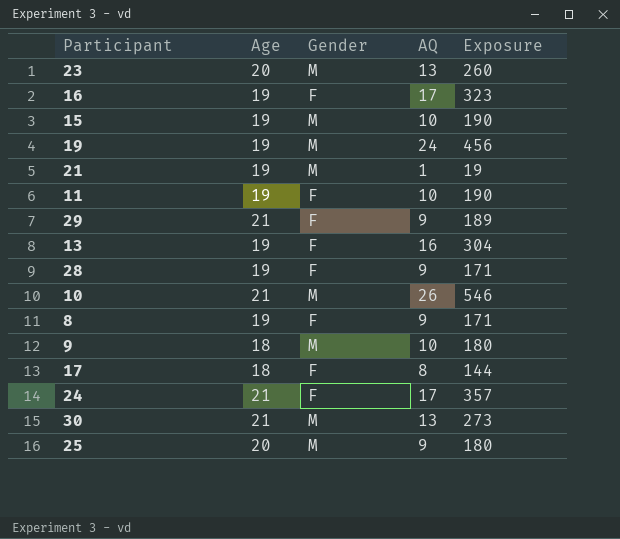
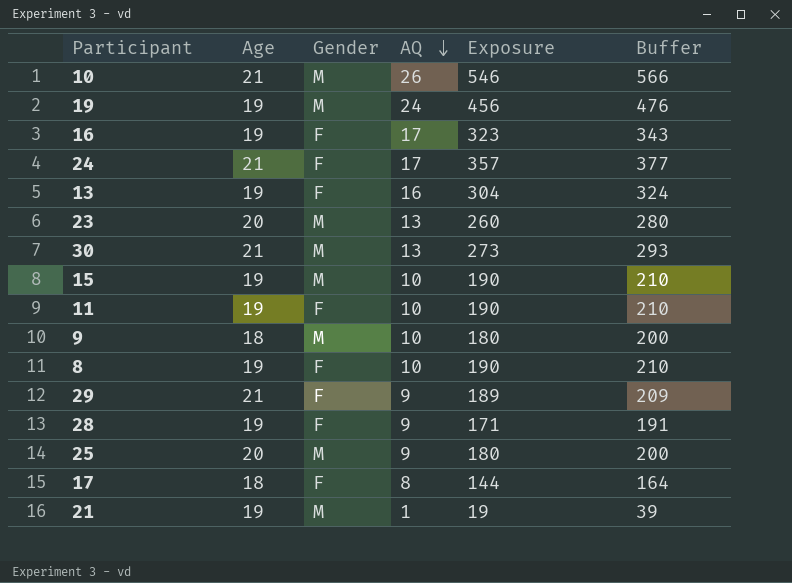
row order: none -> AQ descending
column Buffer | formula: none -> [Exposure] + 20
8 | AQ: 9 -> 10
8 | Exposure: 171 -> 190

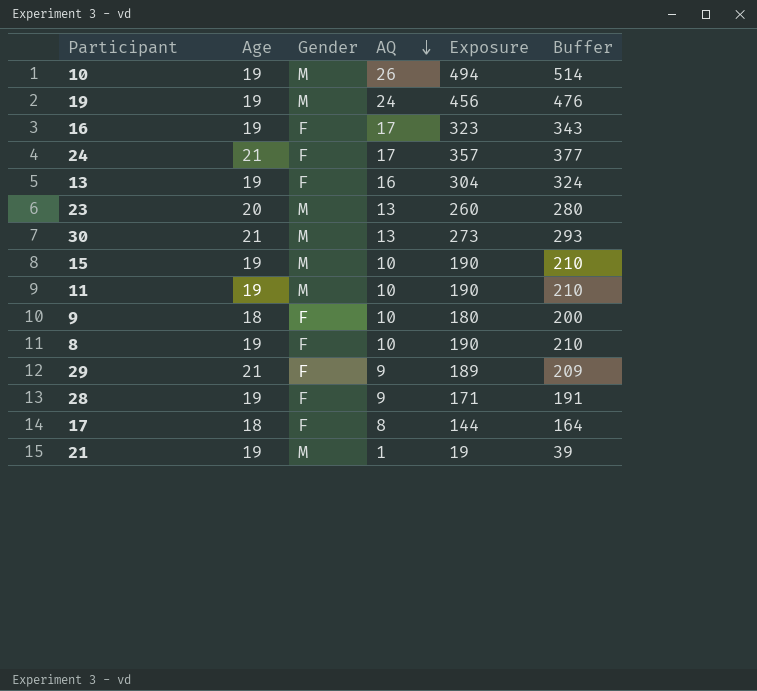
row 25: 20 | M | 9 | 180 | 200 -> none
10 | Age: 21 -> 19
10 | Exposure: 546 -> 494
10 | Buffer: 566 -> 514
11 | Gender: F -> M
9 | Gender: M -> F

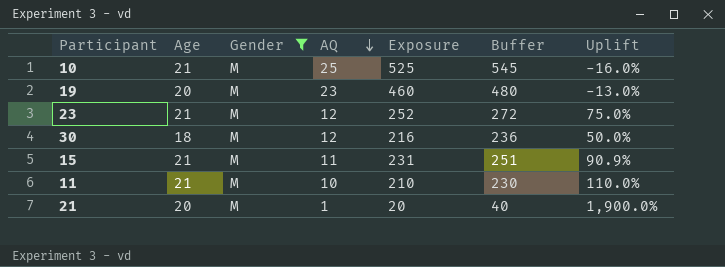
filter: none -> Gender = M
column Uplift | formula: none -> ([Age] - [AQ]) / [AQ]
10 | Age: 19 -> 21
10 | AQ: 26 -> 25
10 | Exposure: 494 -> 525
10 | Buffer: 514 -> 545
19 | Age: 19 -> 20
19 | AQ: 24 -> 23
19 | Exposure: 456 -> 460
19 | Buffer: 476 -> 480
23 | Age: 20 -> 21
23 | AQ: 13 -> 12
23 | Exposure: 260 -> 252
23 | Buffer: 280 -> 272
30 | Age: 21 -> 18
30 | AQ: 13 -> 12
30 | Exposure: 273 -> 216
30 | Buffer: 293 -> 236
15 | Age: 19 -> 21
15 | AQ: 10 -> 11
15 | Exposure: 190 -> 231
15 | Buffer: 210 -> 251
11 | Age: 19 -> 21
11 | Exposure: 190 -> 210
11 | Buffer: 210 -> 230
21 | Age: 19 -> 20
21 | Exposure: 19 -> 20
21 | Buffer: 39 -> 40

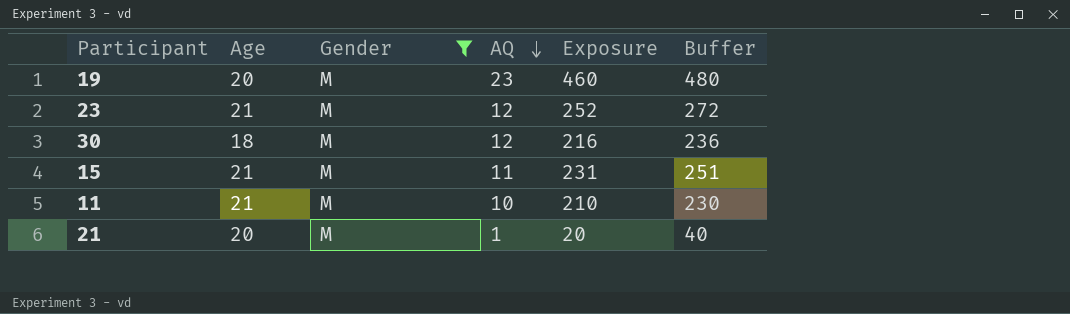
column Uplift | formula: ([Age] - [AQ]) / [AQ] -> none
row 10: 21 | M | 25 | 525 | 545 | -16.0% -> none

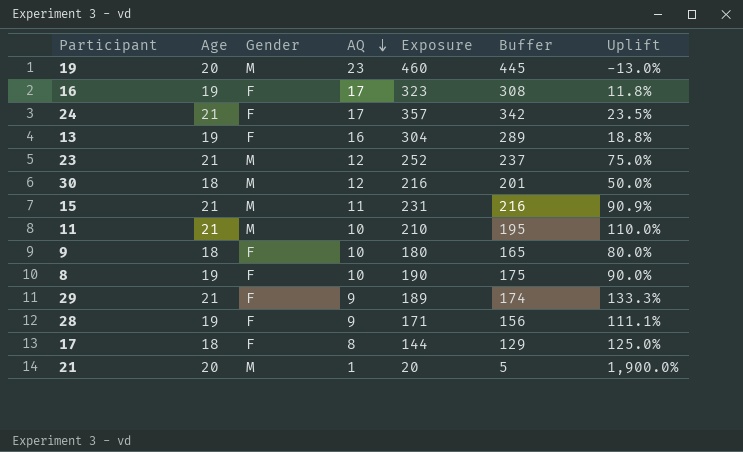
filter: Gender = M -> none
column Buffer | formula: [Exposure] + 20 -> [Exposure] - 15
column Uplift | formula: none -> ([Age] - [AQ]) / [AQ]

